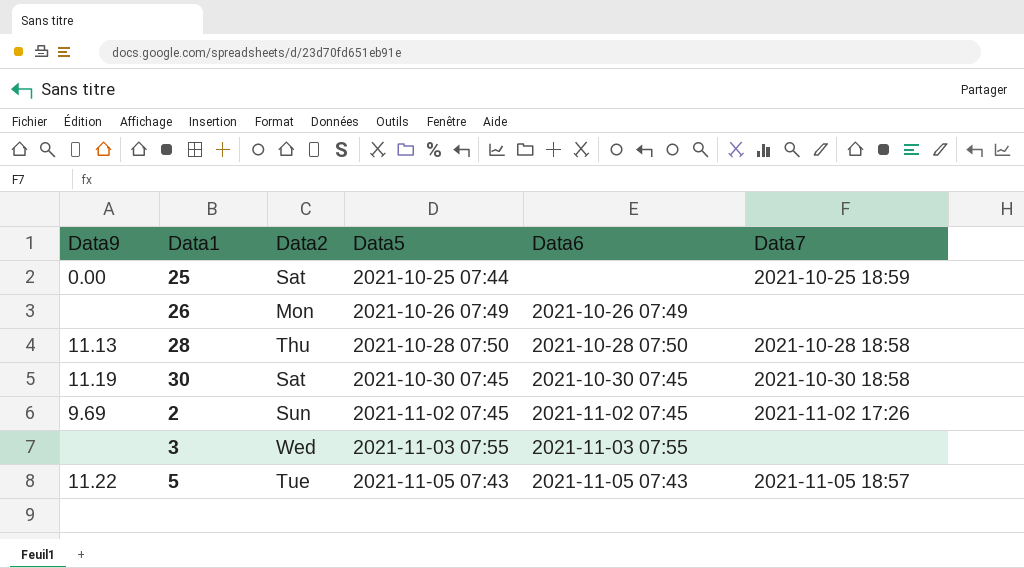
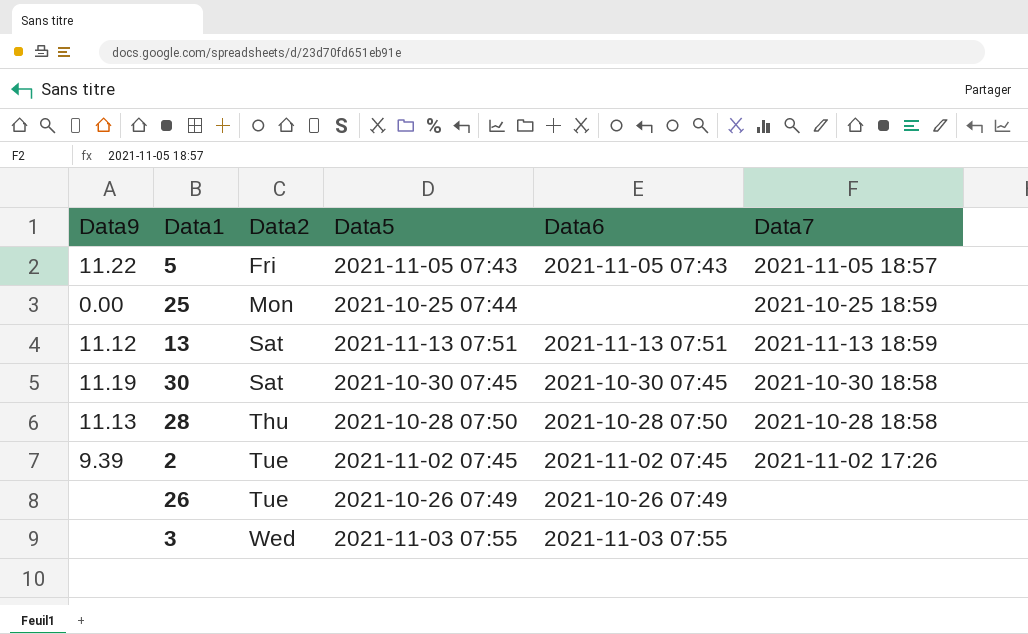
row order: Data5 ascending -> Data2 ascending
5 | Data2: Tue -> Fri
25 | Data2: Sat -> Mon
row 13: none -> 11.12 | Sat | 2021-11-13 07:51 | 2021-11-13 07:51 | 2021-11-13 18:59
2 | Data9: 9.69 -> 9.39
2 | Data2: Sun -> Tue
26 | Data2: Mon -> Tue

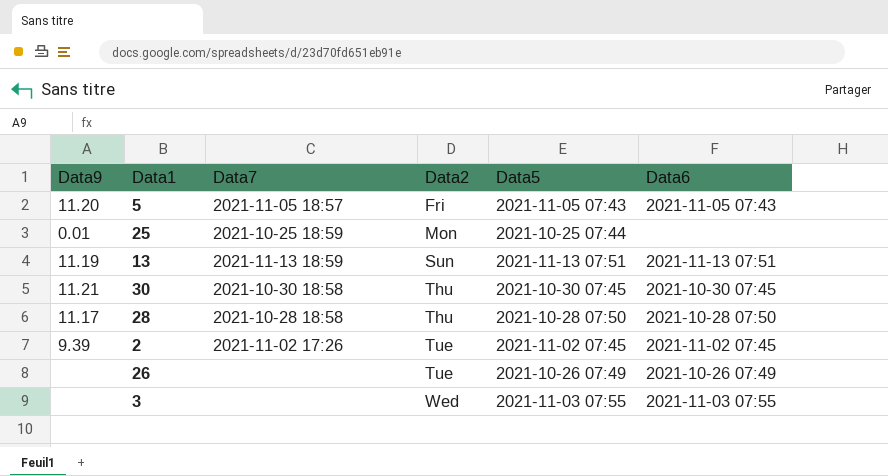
column Data7 | position: 6 -> 3
5 | Data9: 11.22 -> 11.20
25 | Data9: 0.00 -> 0.01
13 | Data9: 11.12 -> 11.19
13 | Data2: Sat -> Sun
30 | Data9: 11.19 -> 11.21
30 | Data2: Sat -> Thu
28 | Data9: 11.13 -> 11.17

